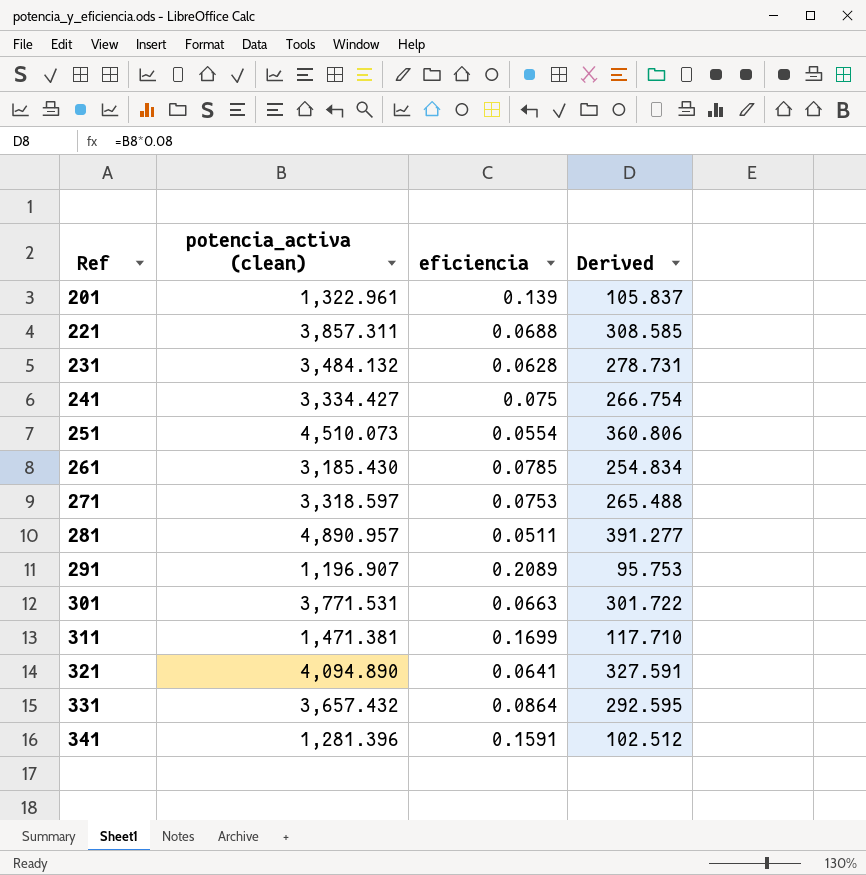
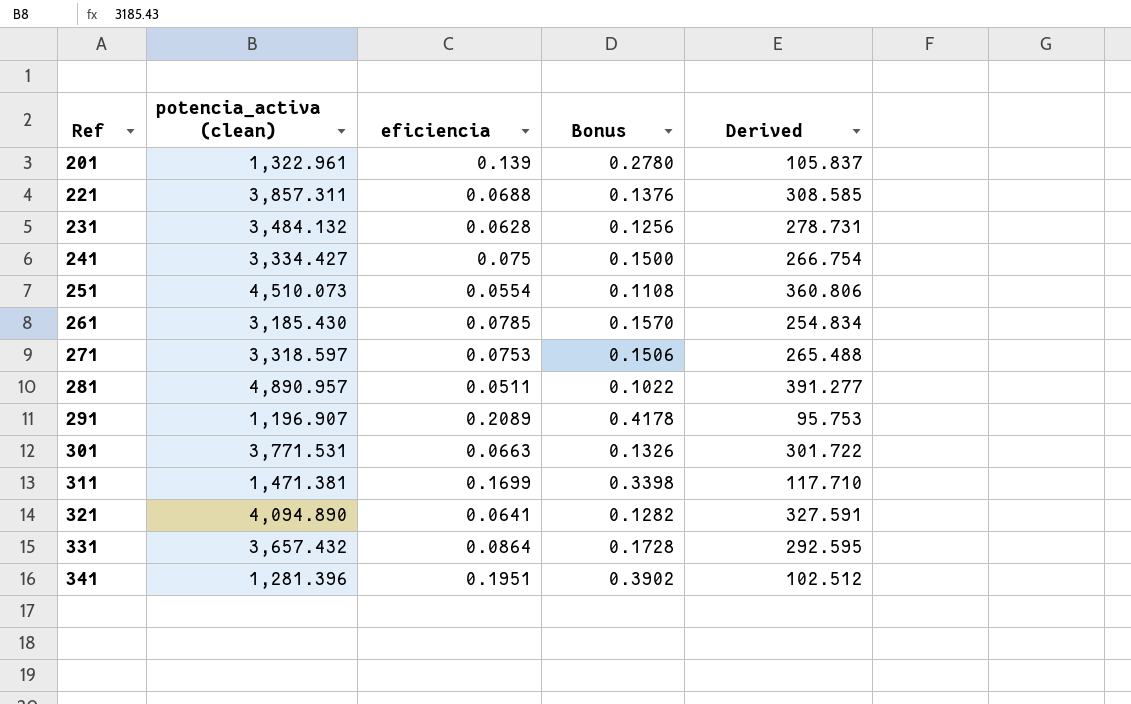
column Bonus | formula: none -> [eficiencia] * 2
341 | eficiencia: 0.1591 -> 0.1951

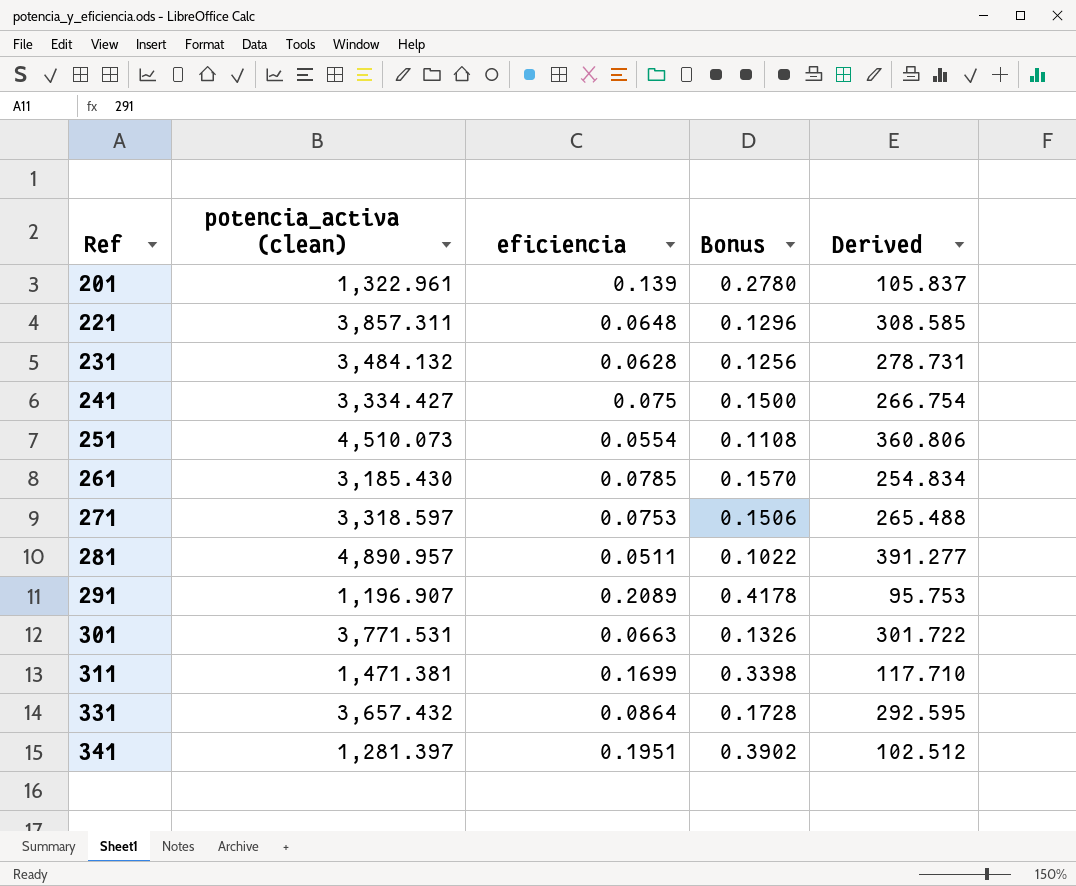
row 321: 4,094.890 | 0.0641 | 0.1282 | 327.591 -> none
221 | eficiencia: 0.0688 -> 0.0648
221 | Bonus: 0.1376 -> 0.1296
341 | potencia_activa (clean): 1,281.396 -> 1,281.397

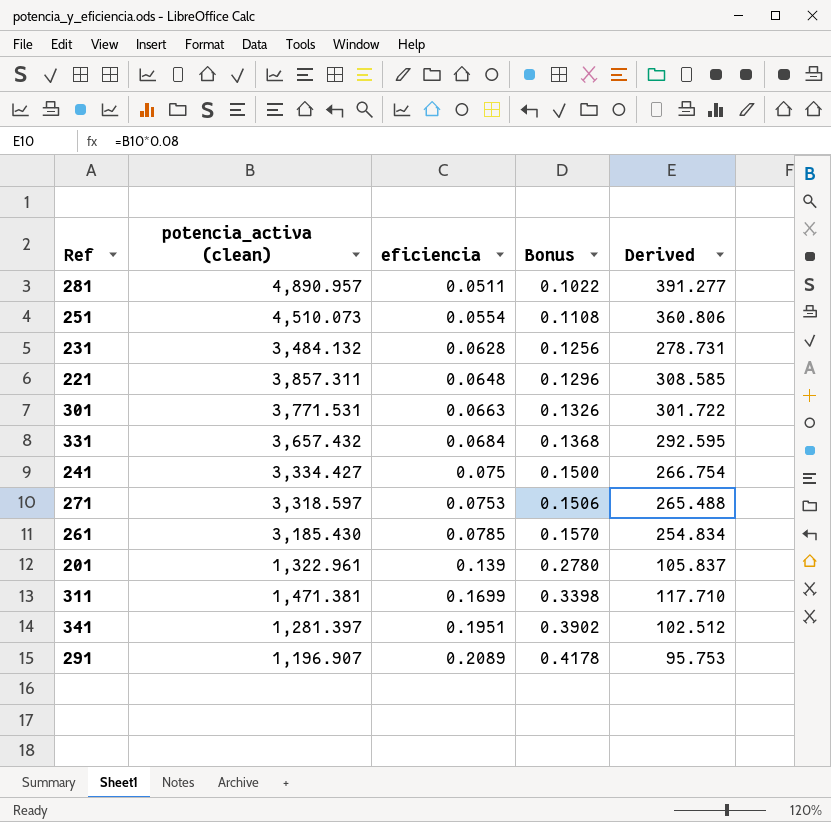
row order: Ref ascending -> eficiencia ascending
331 | eficiencia: 0.0864 -> 0.0684
331 | Bonus: 0.1728 -> 0.1368

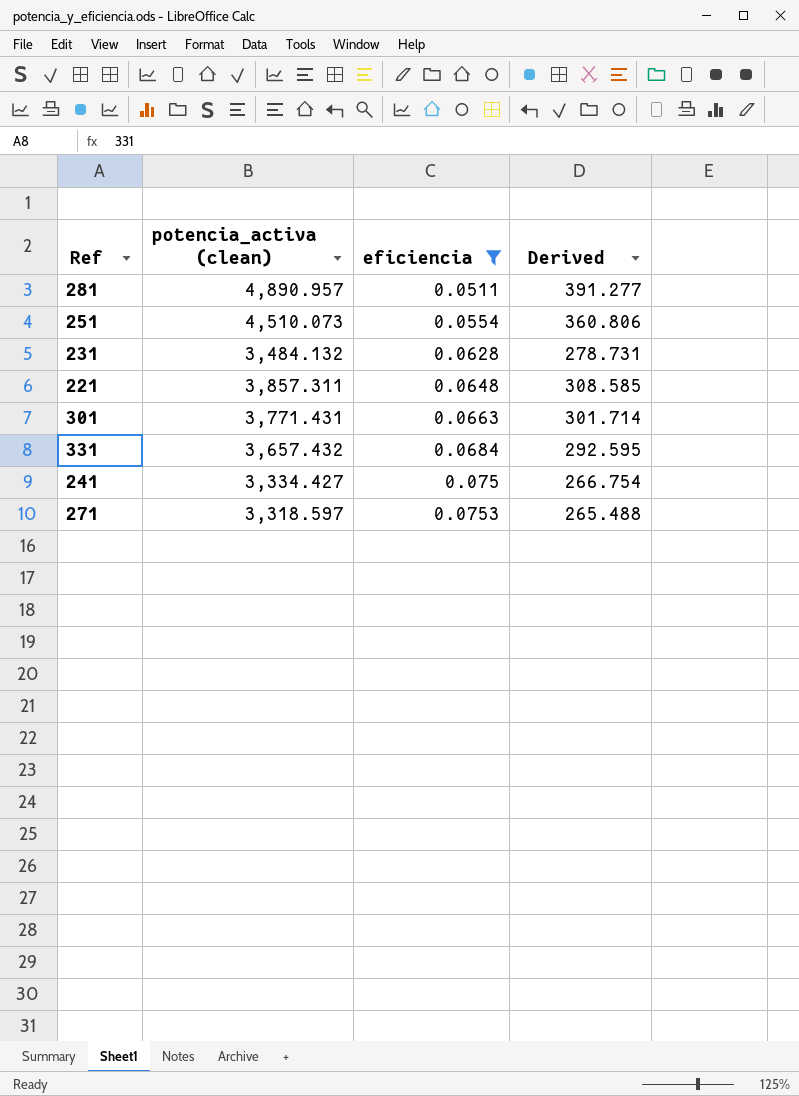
filter: none -> eficiencia <= 0.0753
column Bonus | formula: [eficiencia] * 2 -> none
301 | potencia_activa (clean): 3,771.531 -> 3,771.431
301 | Derived: 301.722 -> 301.714

